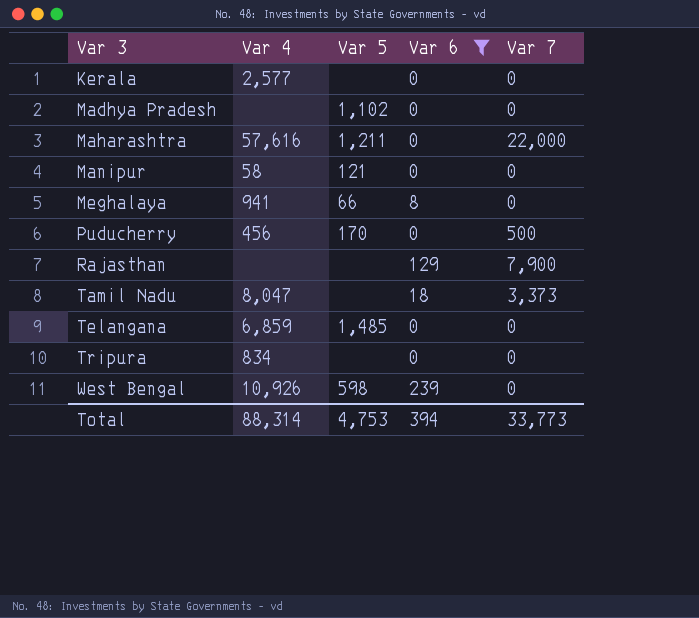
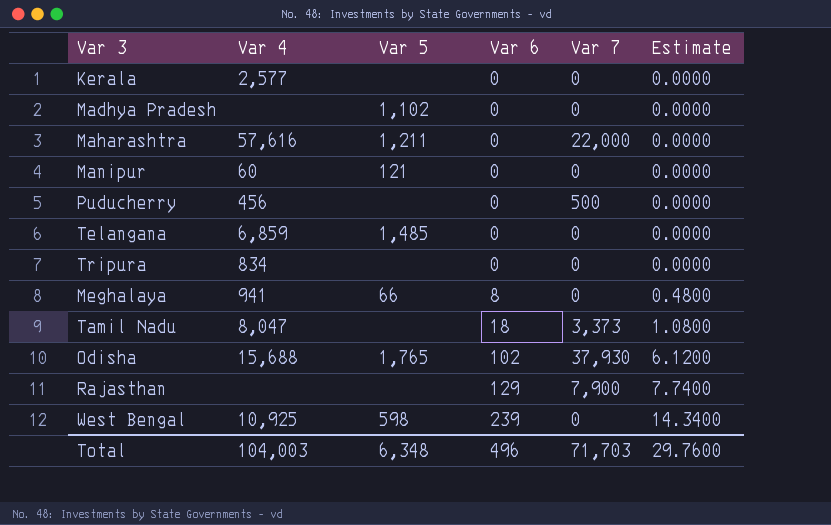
filter: Var 6 != 102 -> none
row order: Var 3 ascending -> Var 6 ascending
column Estimate | formula: none -> [Var 6] * 0.06
Manipur | Var 4: 58 -> 60
Puducherry | Var 5: 170 -> none
West Bengal | Var 4: 10,926 -> 10,925
Total | Var 4: 88,314 -> 104,003
Total | Var 5: 4,753 -> 6,348
Total | Var 6: 394 -> 496
Total | Var 7: 33,773 -> 71,703

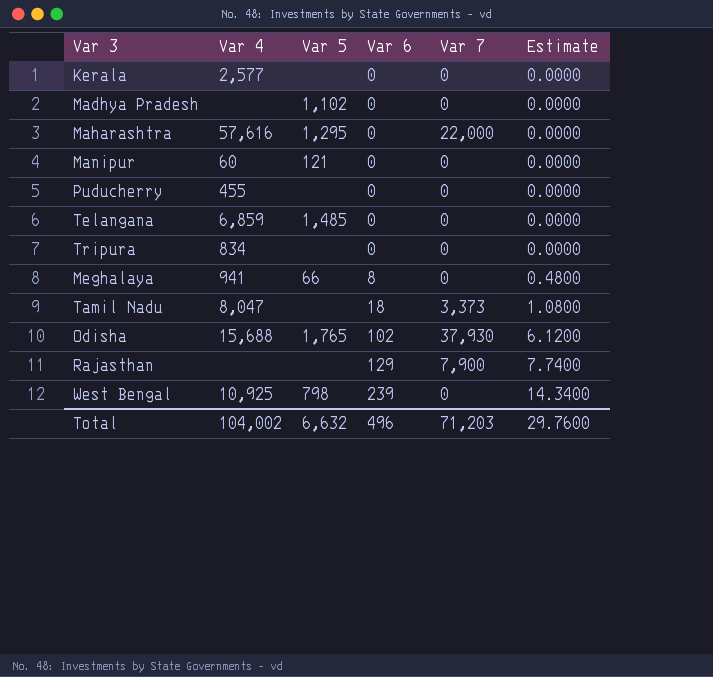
Maharashtra | Var 5: 1,211 -> 1,295
Puducherry | Var 4: 456 -> 455
Puducherry | Var 7: 500 -> 0
West Bengal | Var 5: 598 -> 798
Total | Var 4: 104,003 -> 104,002
Total | Var 5: 6,348 -> 6,632
Total | Var 7: 71,703 -> 71,203

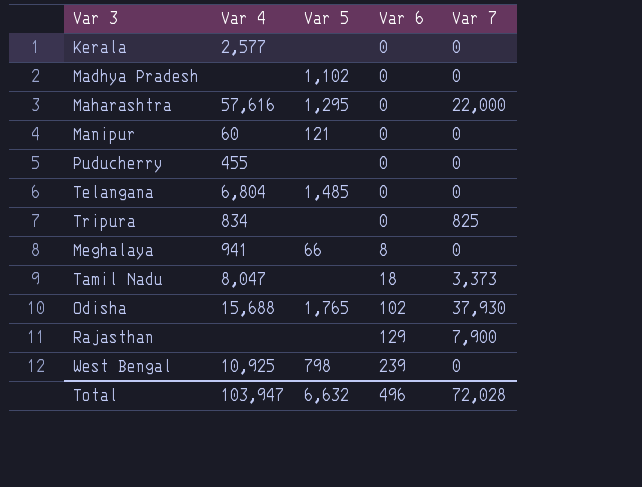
column Estimate | formula: [Var 6] * 0.06 -> none
Telangana | Var 4: 6,859 -> 6,804
Tripura | Var 7: 0 -> 825
Total | Var 4: 104,002 -> 103,947
Total | Var 7: 71,203 -> 72,028

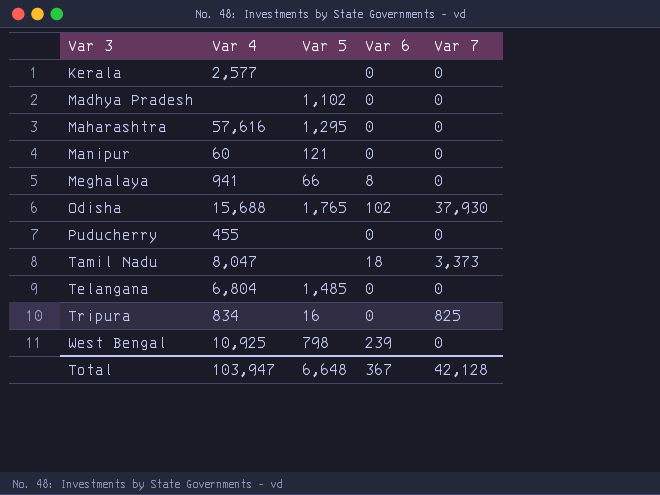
row order: Var 6 ascending -> Var 3 ascending
row Rajasthan: none | none | 129 | 7,900 -> none
Maharashtra | Var 7: 22,000 -> 0
Tripura | Var 5: none -> 16
Total | Var 5: 6,632 -> 6,648
Total | Var 6: 496 -> 367
Total | Var 7: 72,028 -> 42,128

